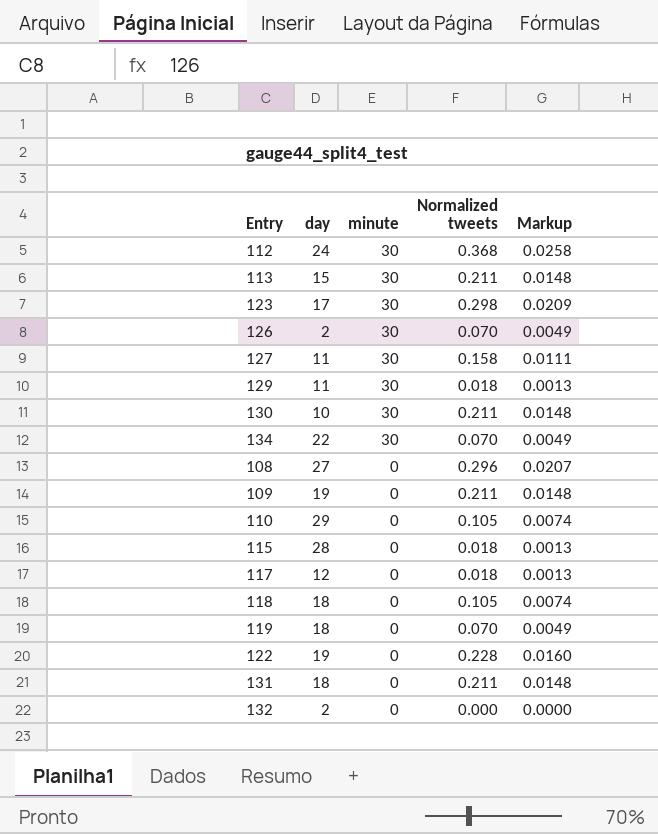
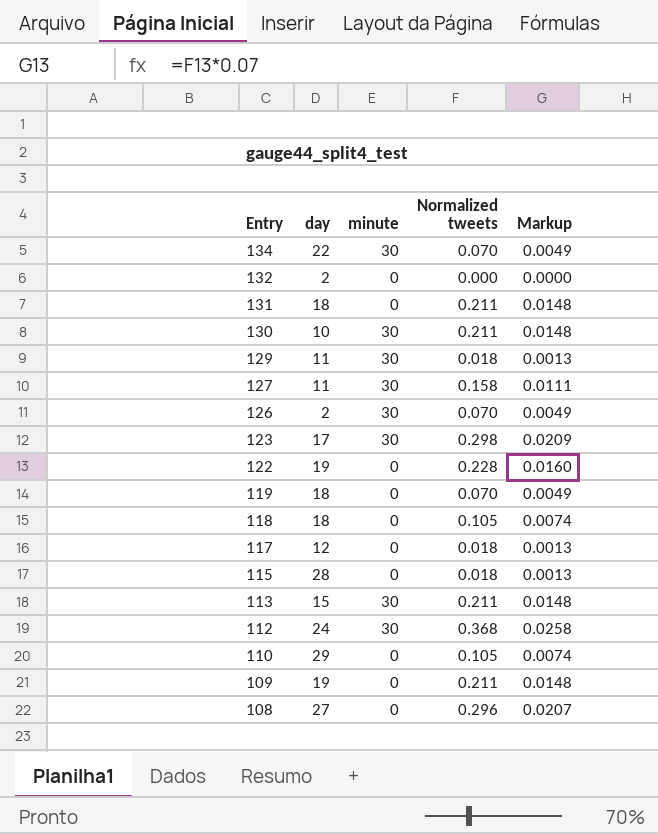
row order: minute descending -> Entry descending

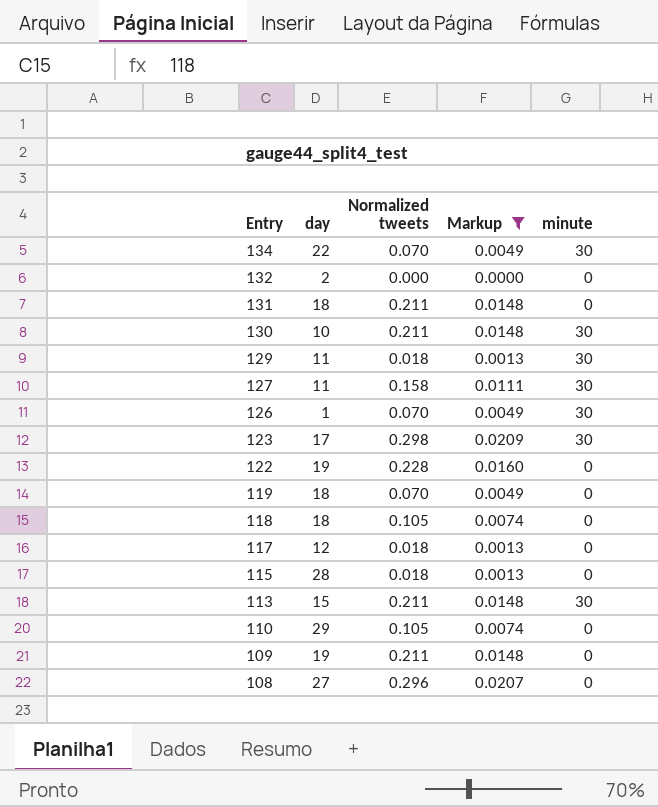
filter: none -> Markup != 0.0258
column minute | position: 3 -> 5
126 | day: 2 -> 1

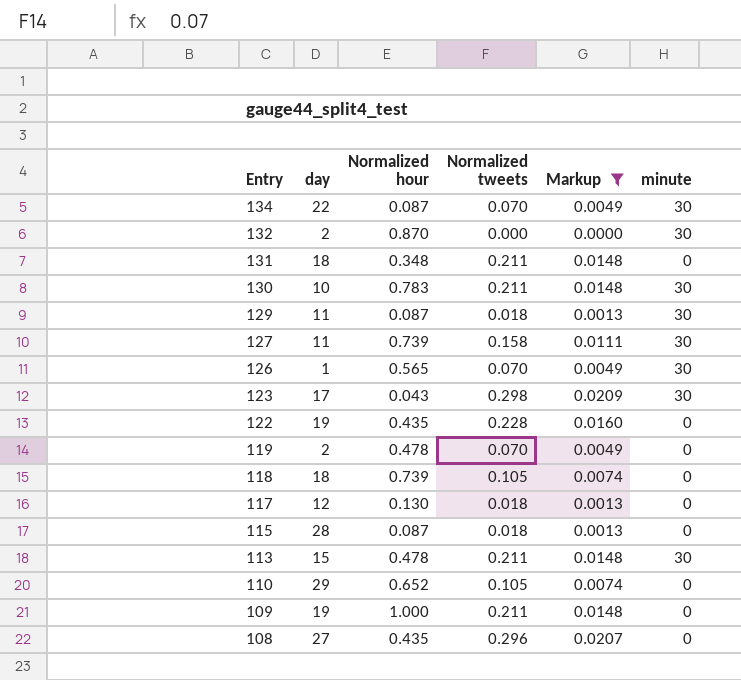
column Normalized hour | position: none -> 3
132 | minute: 0 -> 30
119 | day: 18 -> 2

